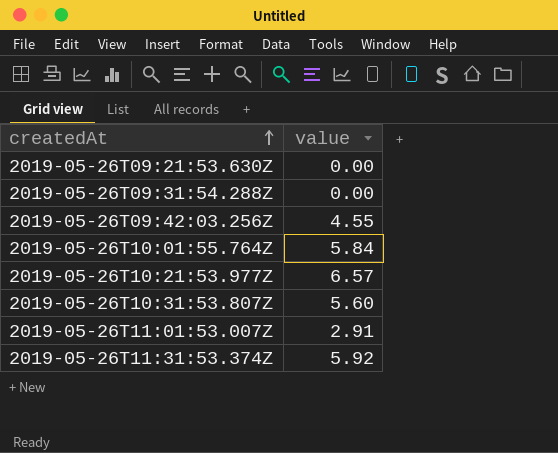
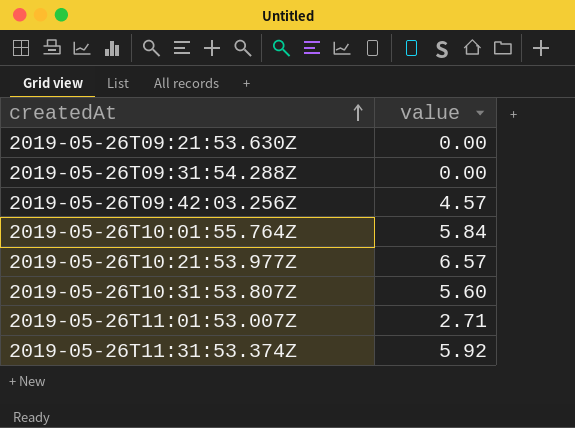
2019-05-26T09:42:03.256Z | value: 4.55 -> 4.57
2019-05-26T11:01:53.007Z | value: 2.91 -> 2.71

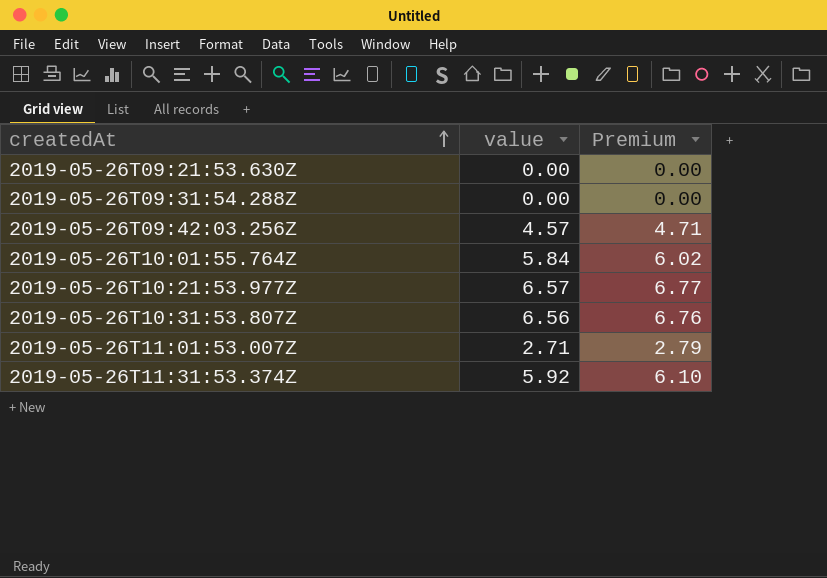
column Premium | formula: none -> [value] * 1.03
2019-05-26T10:31:53.807Z | value: 5.60 -> 6.56

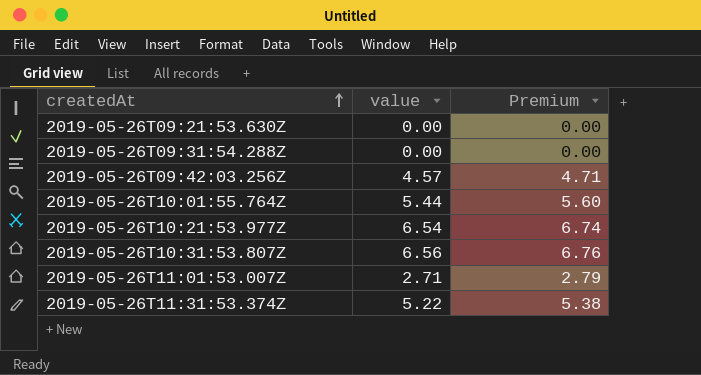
2019-05-26T10:01:55.764Z | value: 5.84 -> 5.44
2019-05-26T10:01:55.764Z | Premium: 6.02 -> 5.60
2019-05-26T10:21:53.977Z | value: 6.57 -> 6.54
2019-05-26T10:21:53.977Z | Premium: 6.77 -> 6.74
2019-05-26T11:31:53.374Z | value: 5.92 -> 5.22
2019-05-26T11:31:53.374Z | Premium: 6.10 -> 5.38

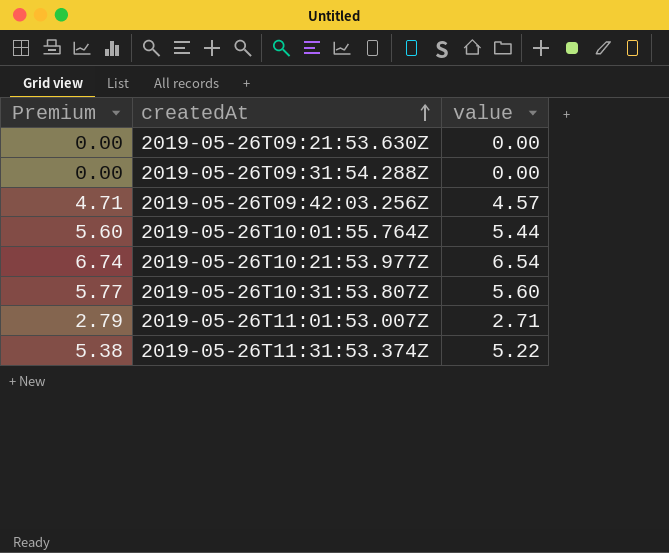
column Premium | position: 3 -> 1
2019-05-26T10:31:53.807Z | Premium: 6.76 -> 5.77
2019-05-26T10:31:53.807Z | value: 6.56 -> 5.60

